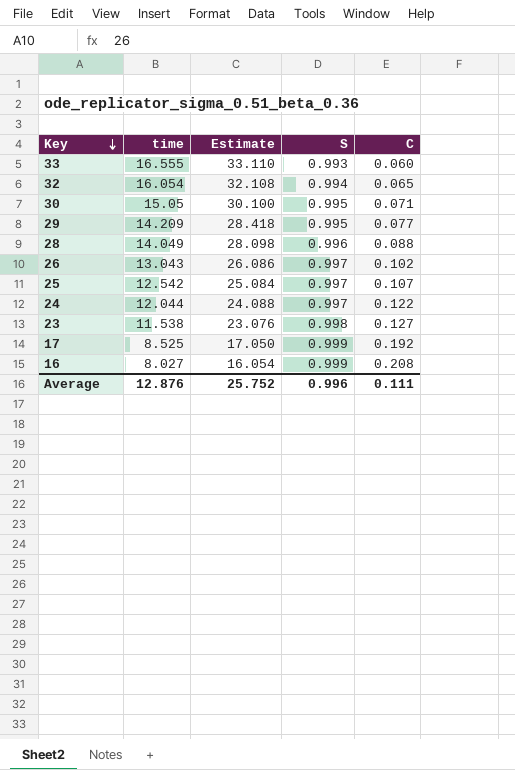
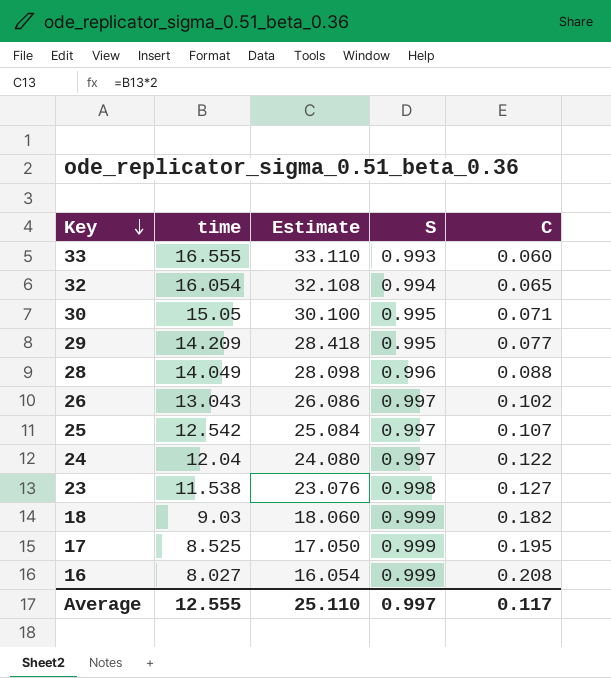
24 | time: 12.044 -> 12.04
24 | Estimate: 24.088 -> 24.080
row 18: none -> 9.03 | 18.060 | 0.999 | 0.182
17 | C: 0.192 -> 0.195
Average | time: 12.876 -> 12.555
Average | Estimate: 25.752 -> 25.110
Average | S: 0.996 -> 0.997
Average | C: 0.111 -> 0.117

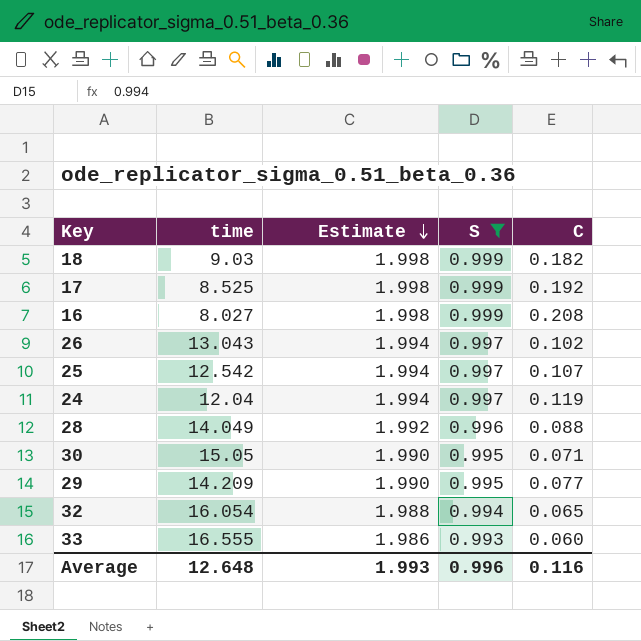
filter: none -> S != 0.998
row order: Key descending -> Estimate descending
column Estimate | formula: [time] * 2 -> [S] * 2
17 | C: 0.195 -> 0.192
24 | C: 0.122 -> 0.119
Average | time: 12.555 -> 12.648
Average | Estimate: 25.110 -> 1.993
Average | S: 0.997 -> 0.996
Average | C: 0.117 -> 0.116

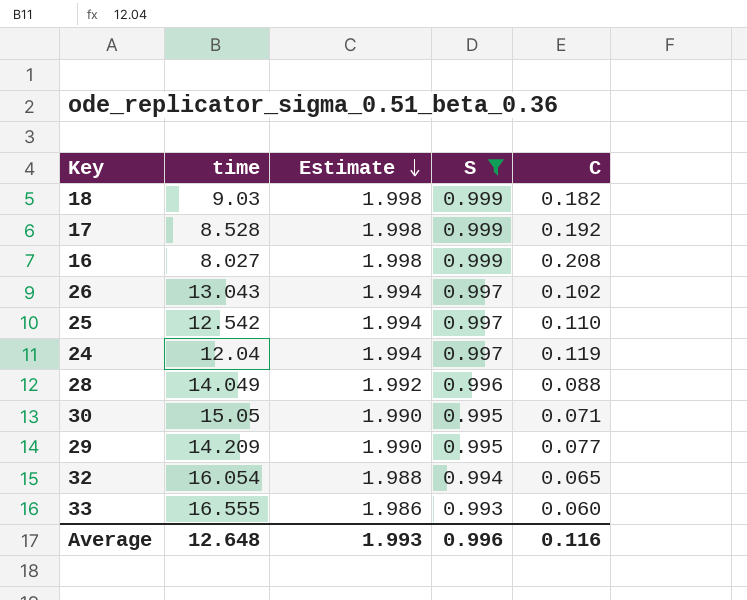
17 | time: 8.525 -> 8.528
25 | C: 0.107 -> 0.110

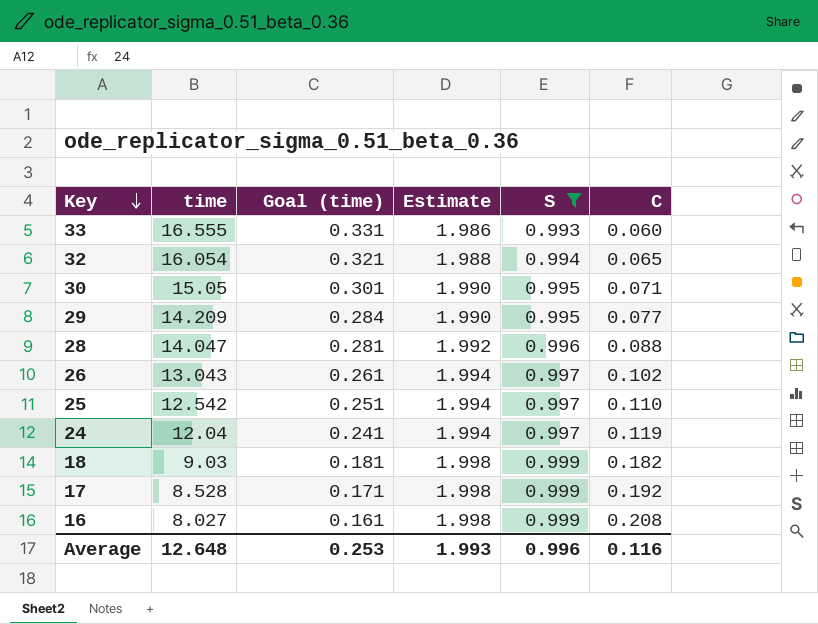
row order: Estimate descending -> Key descending
column Goal (time) | formula: none -> [time] * 0.02
28 | time: 14.049 -> 14.047

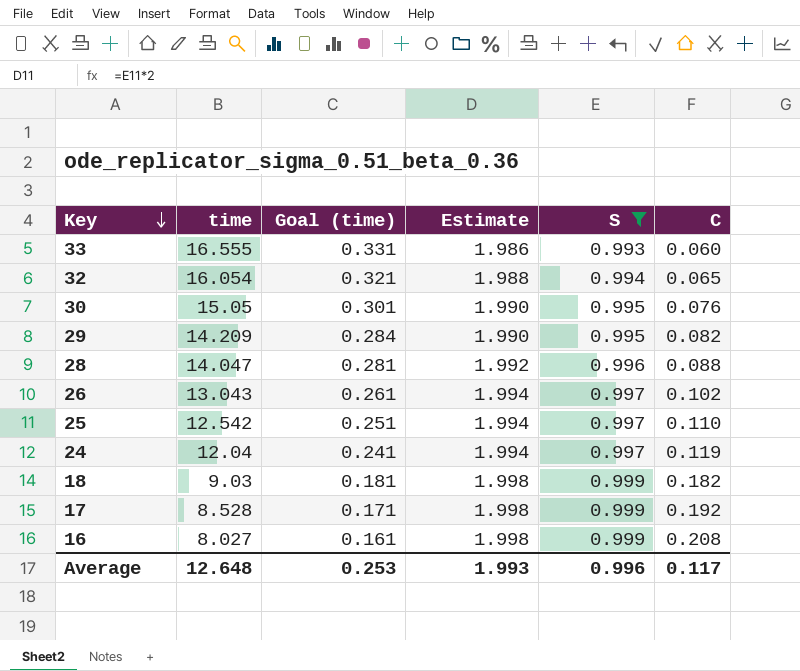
30 | C: 0.071 -> 0.076
29 | C: 0.077 -> 0.082
Average | C: 0.116 -> 0.117

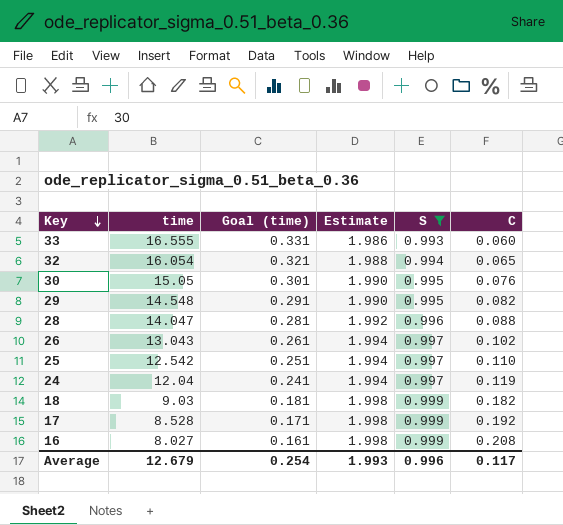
29 | time: 14.209 -> 14.548
29 | Goal (time): 0.284 -> 0.291
Average | time: 12.648 -> 12.679
Average | Goal (time): 0.253 -> 0.254

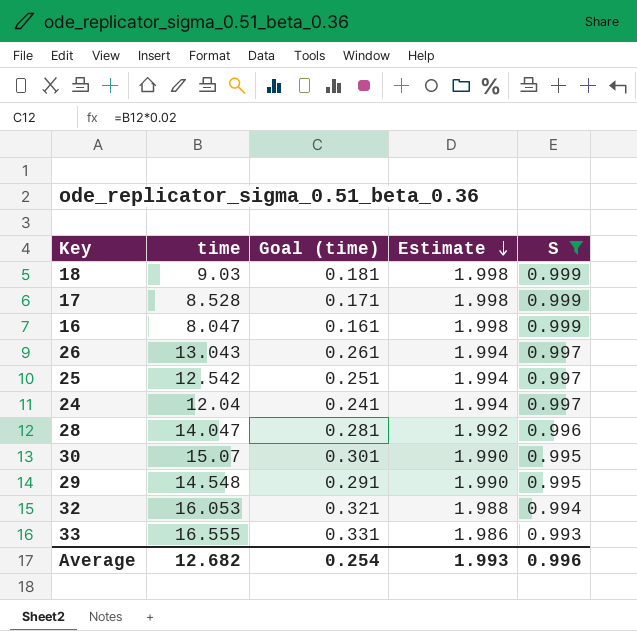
row order: Key descending -> Estimate descending
column C | position: 6 -> none
16 | time: 8.027 -> 8.047
30 | time: 15.05 -> 15.07
32 | time: 16.054 -> 16.053
Average | time: 12.679 -> 12.682

